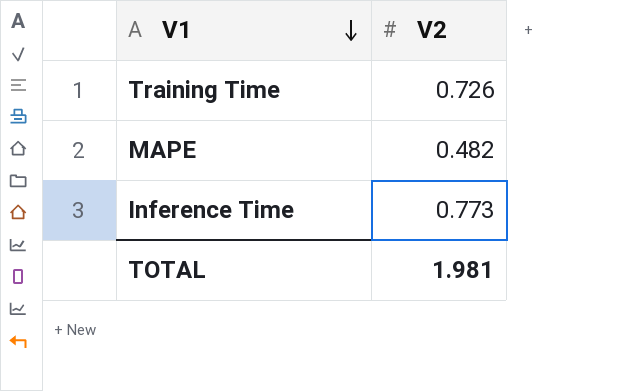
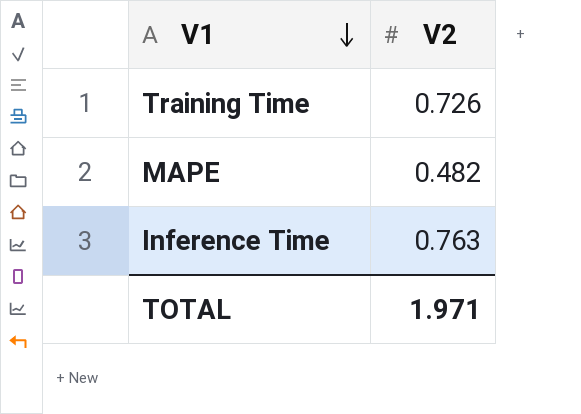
Inference Time | V2: 0.773 -> 0.763
TOTAL | V2: 1.981 -> 1.971

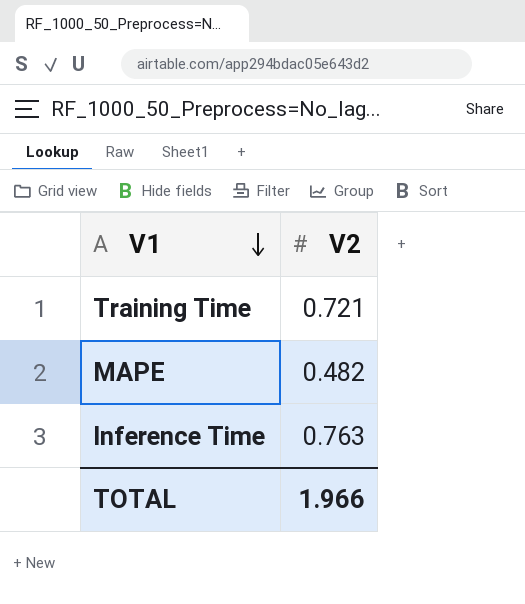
Training Time | V2: 0.726 -> 0.721
TOTAL | V2: 1.971 -> 1.966

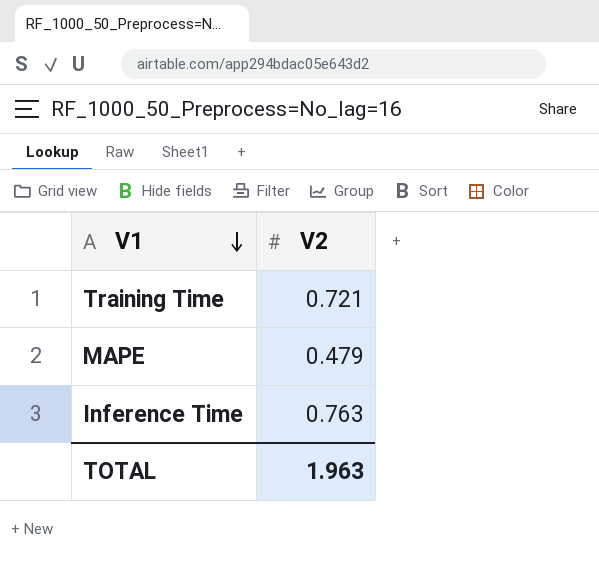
MAPE | V2: 0.482 -> 0.479
TOTAL | V2: 1.966 -> 1.963

